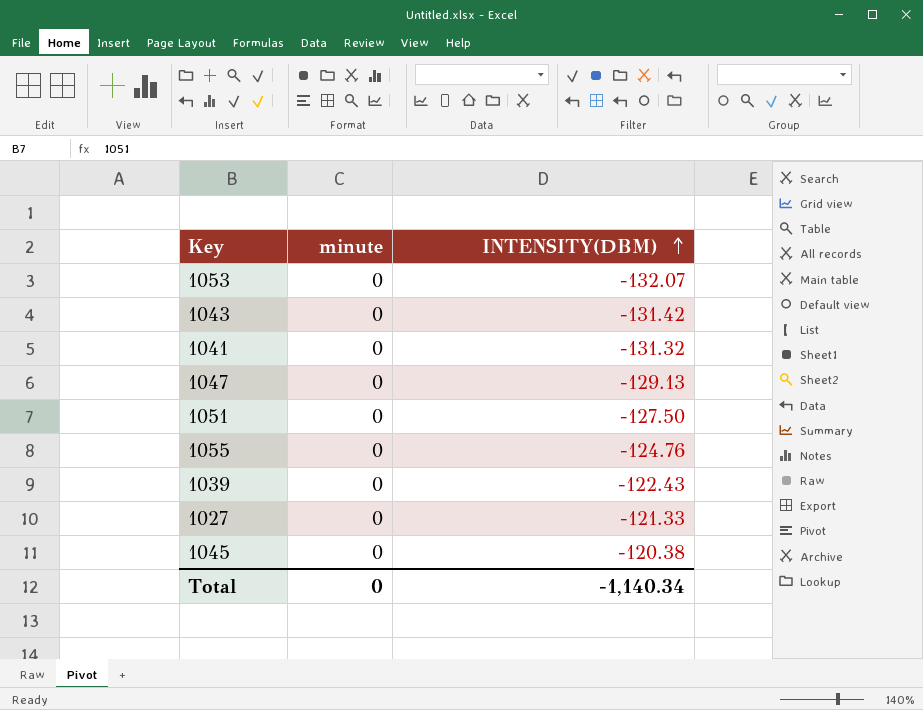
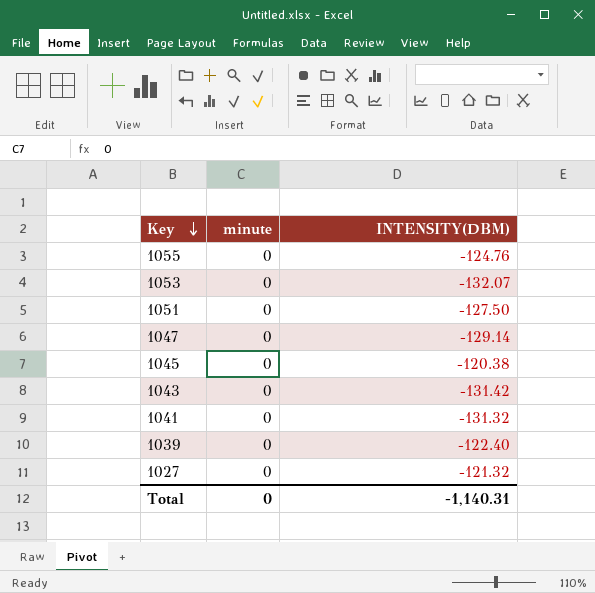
row order: INTENSITY(DBM) ascending -> Key descending
1047 | INTENSITY(DBM): -129.13 -> -129.14
1039 | INTENSITY(DBM): -122.43 -> -122.40
1027 | INTENSITY(DBM): -121.33 -> -121.32
Total | INTENSITY(DBM): -1,140.34 -> -1,140.31

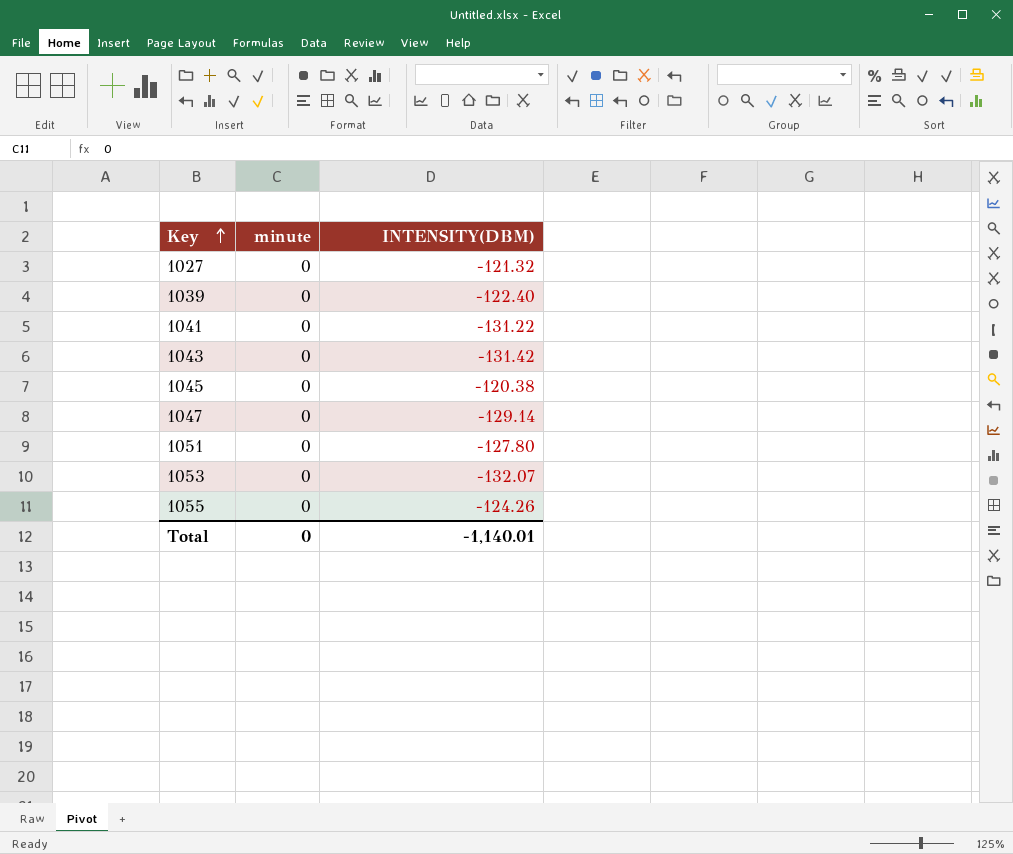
row order: Key descending -> Key ascending
1041 | INTENSITY(DBM): -131.32 -> -131.22
1051 | INTENSITY(DBM): -127.50 -> -127.80
1055 | INTENSITY(DBM): -124.76 -> -124.26
Total | INTENSITY(DBM): -1,140.31 -> -1,140.01

